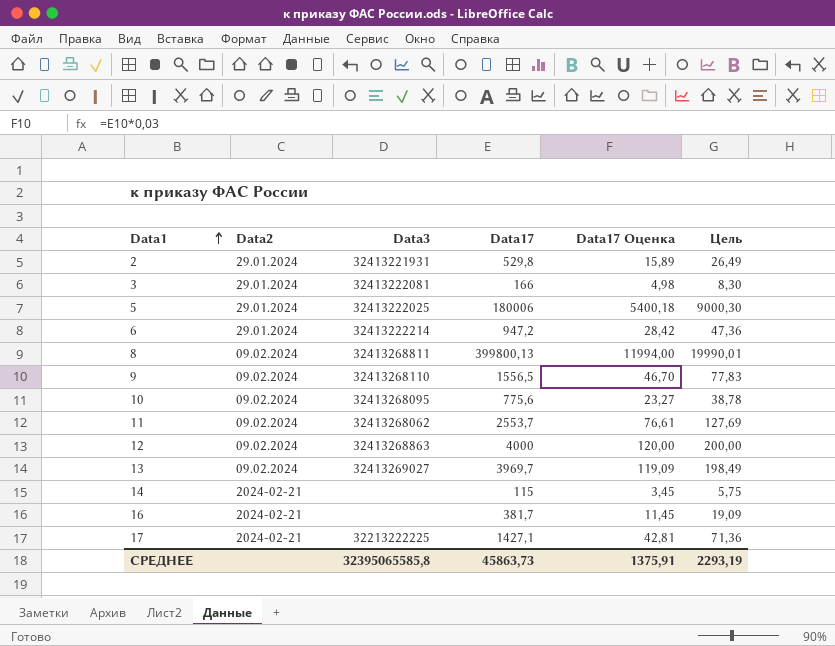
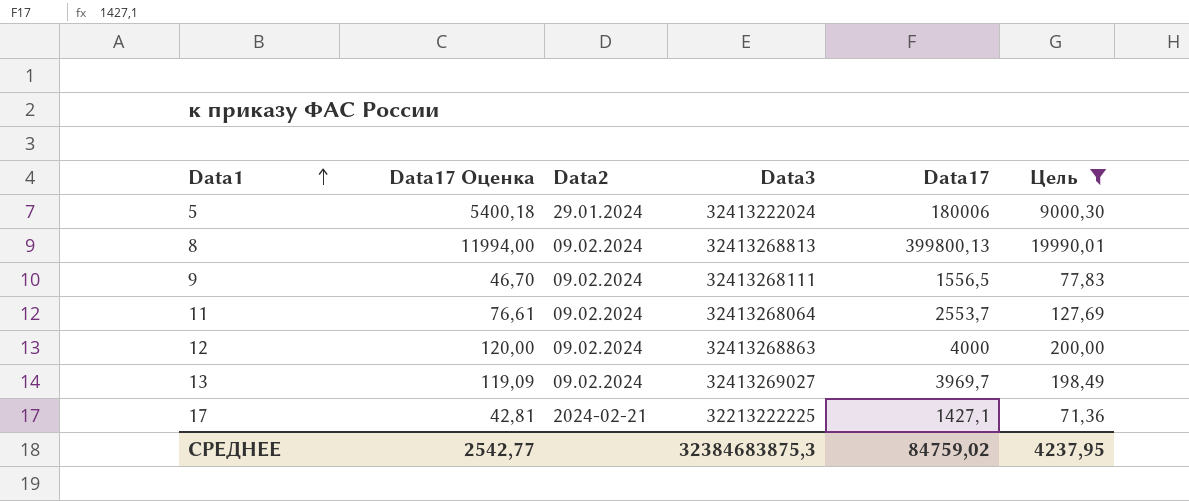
filter: none -> Цель >= 71,36
column Data17 Оценка | position: 5 -> 2
5 | Data3: 32413222025 -> 32413222024
8 | Data3: 32413268811 -> 32413268813
9 | Data3: 32413268110 -> 32413268111
11 | Data3: 32413268062 -> 32413268064
СРЕДНЕЕ | Data17 Оценка: 1375,91 -> 2542,77
СРЕДНЕЕ | Data3: 32395065585,8 -> 32384683875,3
СРЕДНЕЕ | Data17: 45863,73 -> 84759,02
СРЕДНЕЕ | Цель: 2293,19 -> 4237,95

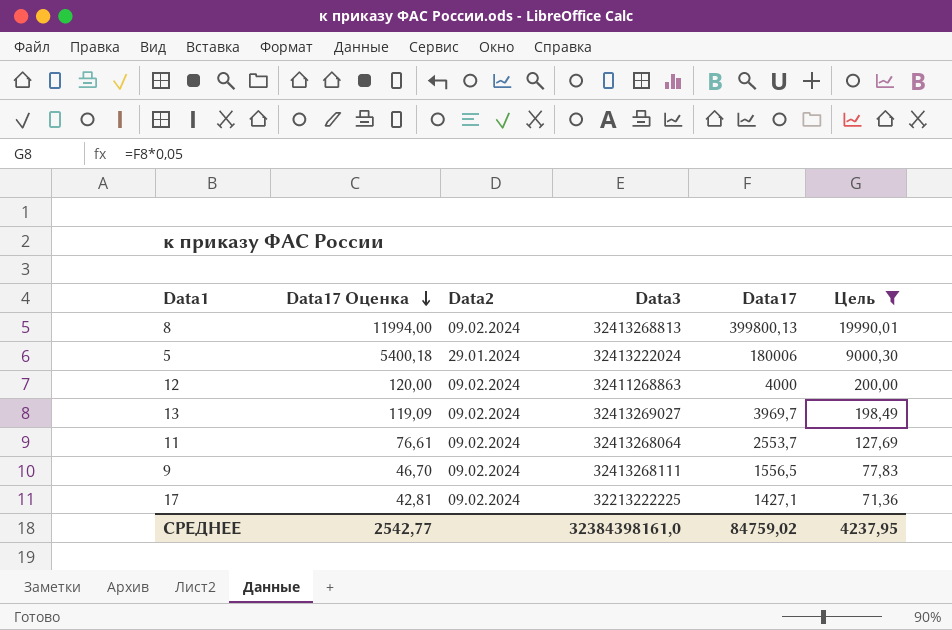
row order: Data1 ascending -> Data17 Оценка descending
12 | Data3: 32413268863 -> 32411268863
17 | Data2: 2024-02-21 -> 09.02.2024
СРЕДНЕЕ | Data3: 32384683875,3 -> 32384398161,0

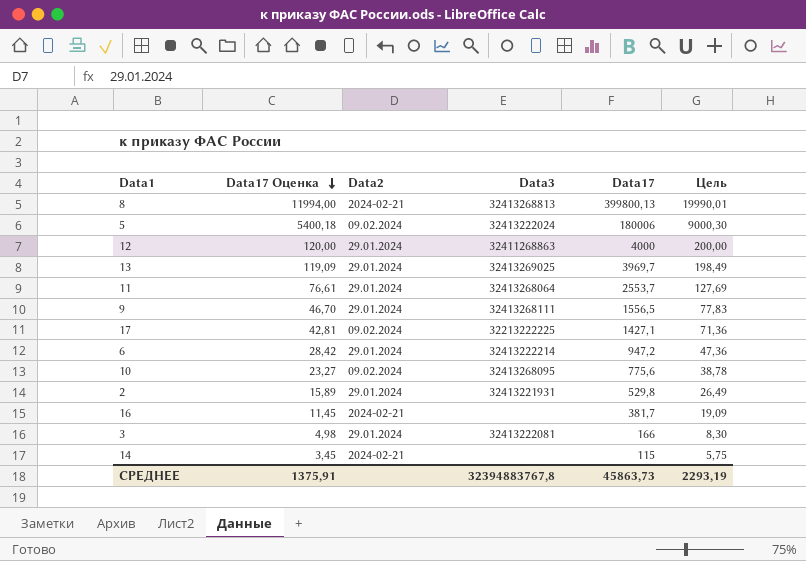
filter: Цель >= 71,36 -> none
8 | Data2: 09.02.2024 -> 2024-02-21
5 | Data2: 29.01.2024 -> 09.02.2024
12 | Data2: 09.02.2024 -> 29.01.2024
13 | Data2: 09.02.2024 -> 29.01.2024
13 | Data3: 32413269027 -> 32413269025
11 | Data2: 09.02.2024 -> 29.01.2024
9 | Data2: 09.02.2024 -> 29.01.2024
СРЕДНЕЕ | Data17 Оценка: 2542,77 -> 1375,91
СРЕДНЕЕ | Data3: 32384398161,0 -> 32394883767,8
СРЕДНЕЕ | Data17: 84759,02 -> 45863,73
СРЕДНЕЕ | Цель: 4237,95 -> 2293,19

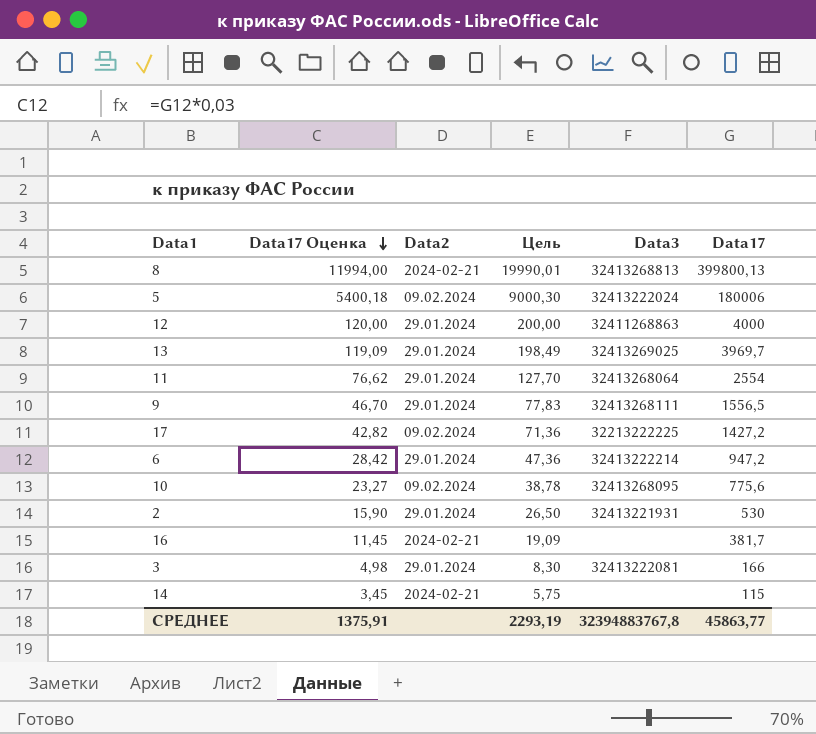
column Цель | position: 6 -> 4
11 | Data17 Оценка: 76,61 -> 76,62
11 | Цель: 127,69 -> 127,70
11 | Data17: 2553,7 -> 2554
17 | Data17 Оценка: 42,81 -> 42,82
17 | Data17: 1427,1 -> 1427,2
2 | Data17 Оценка: 15,89 -> 15,90
2 | Цель: 26,49 -> 26,50
2 | Data17: 529,8 -> 530
СРЕДНЕЕ | Data17: 45863,73 -> 45863,77

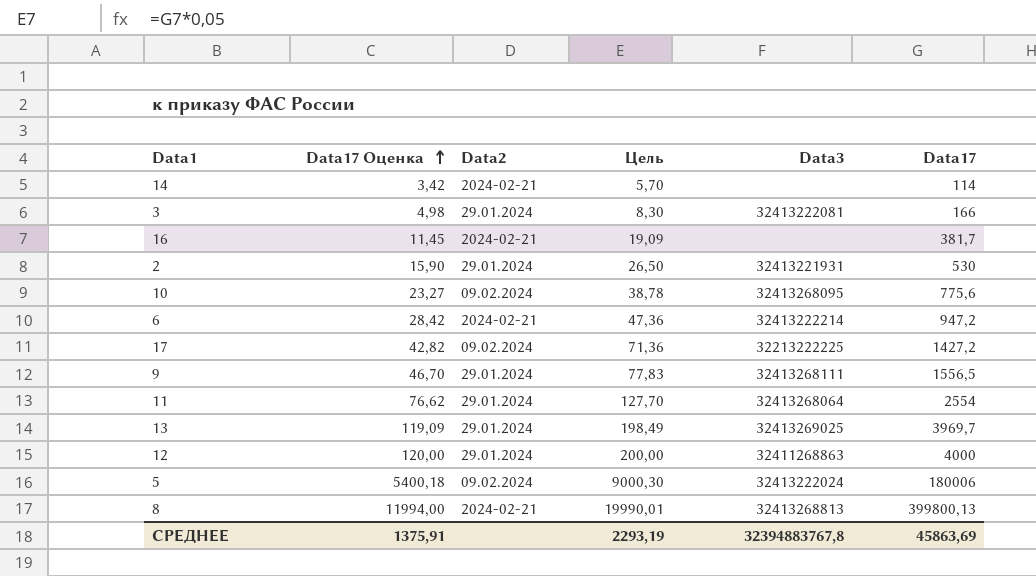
row order: Data17 Оценка descending -> Data17 Оценка ascending
14 | Data17 Оценка: 3,45 -> 3,42
14 | Цель: 5,75 -> 5,70
14 | Data17: 115 -> 114
6 | Data2: 29.01.2024 -> 2024-02-21
СРЕДНЕЕ | Data17: 45863,77 -> 45863,69

